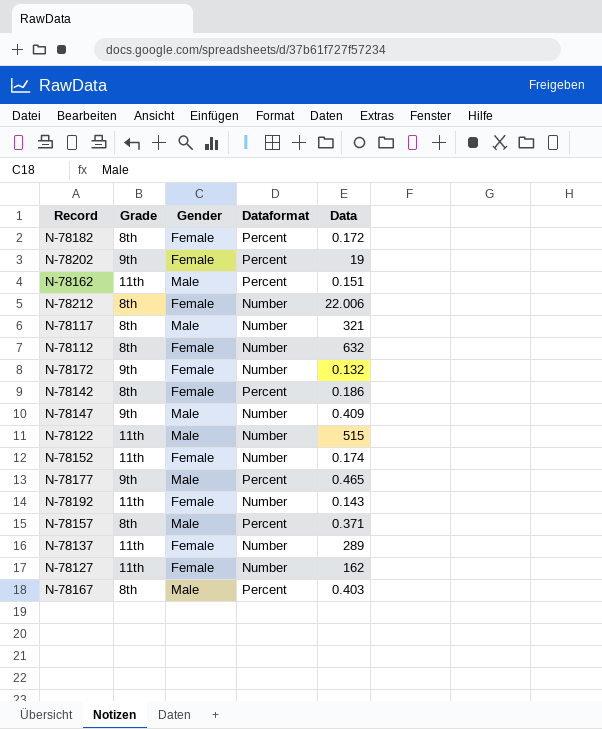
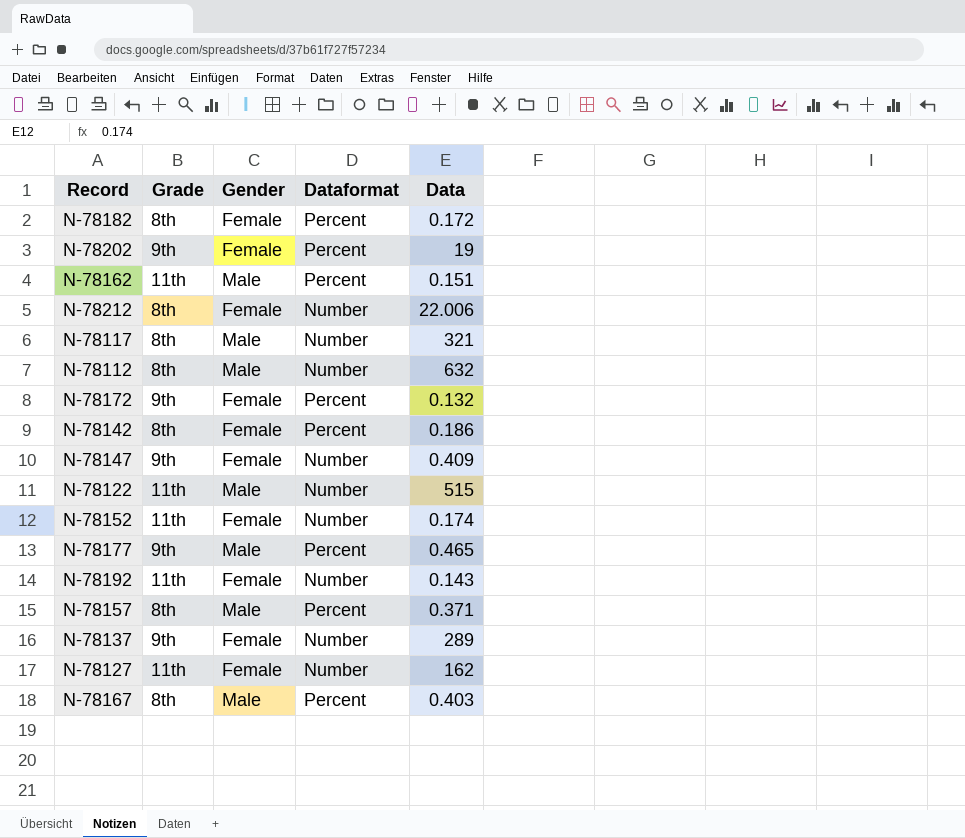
N-78112 | Gender: Female -> Male
N-78172 | Dataformat: Number -> Percent
N-78147 | Gender: Male -> Female
N-78137 | Grade: 11th -> 9th

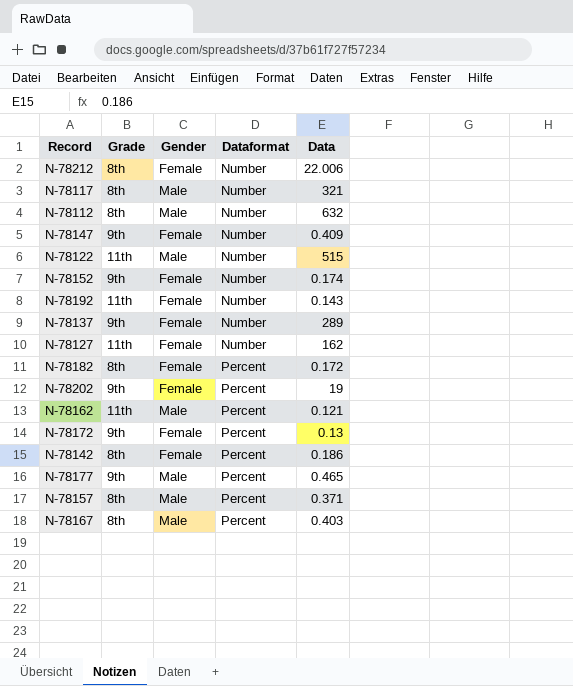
row order: none -> Dataformat ascending
N-78152 | Grade: 11th -> 9th
N-78162 | Data: 0.151 -> 0.121
N-78172 | Data: 0.132 -> 0.13

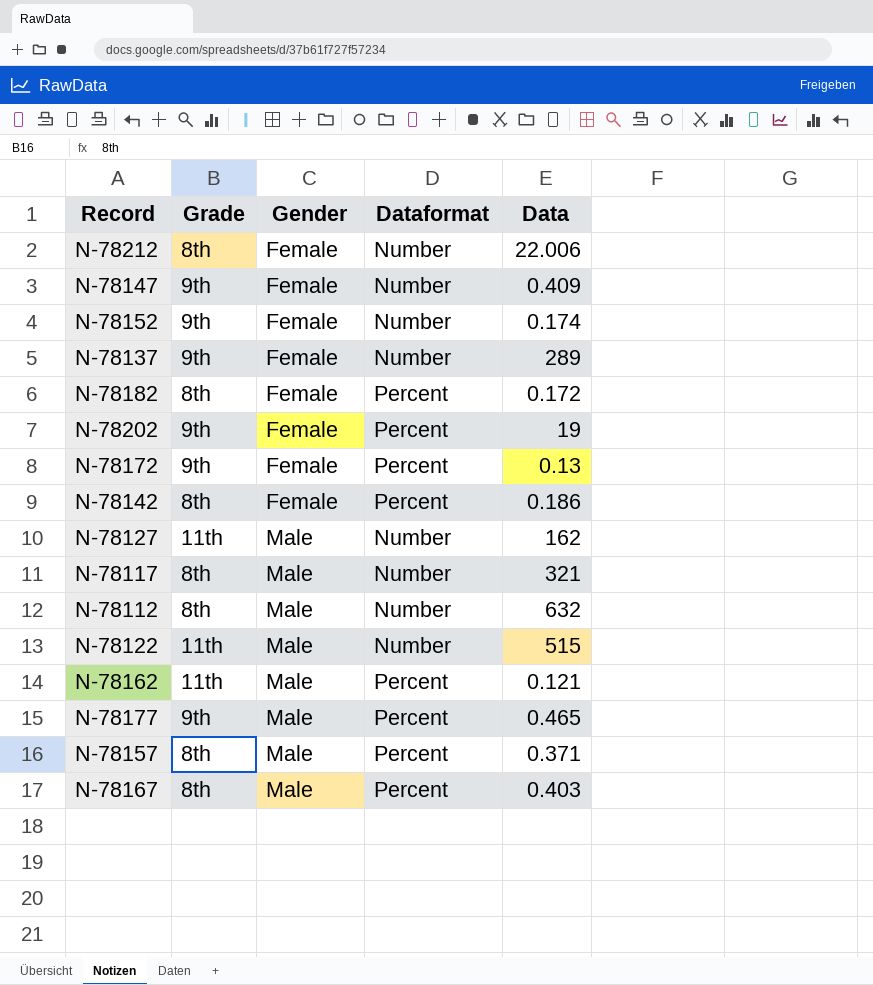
row order: Dataformat ascending -> Gender ascending
row N-78192: 11th | Female | Number | 0.143 -> none
N-78127 | Gender: Female -> Male

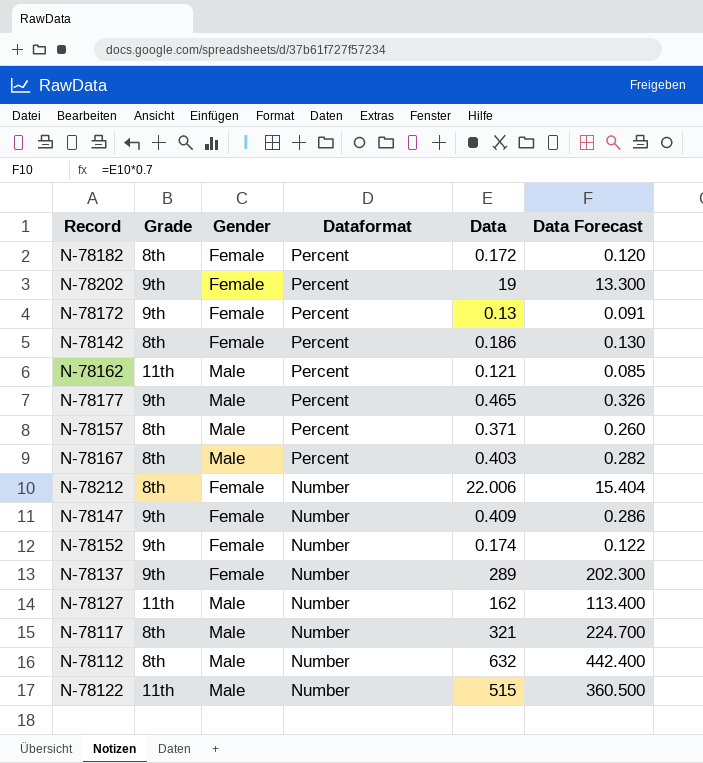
row order: Gender ascending -> Dataformat descending
column Data Forecast | formula: none -> [Data] * 0.7

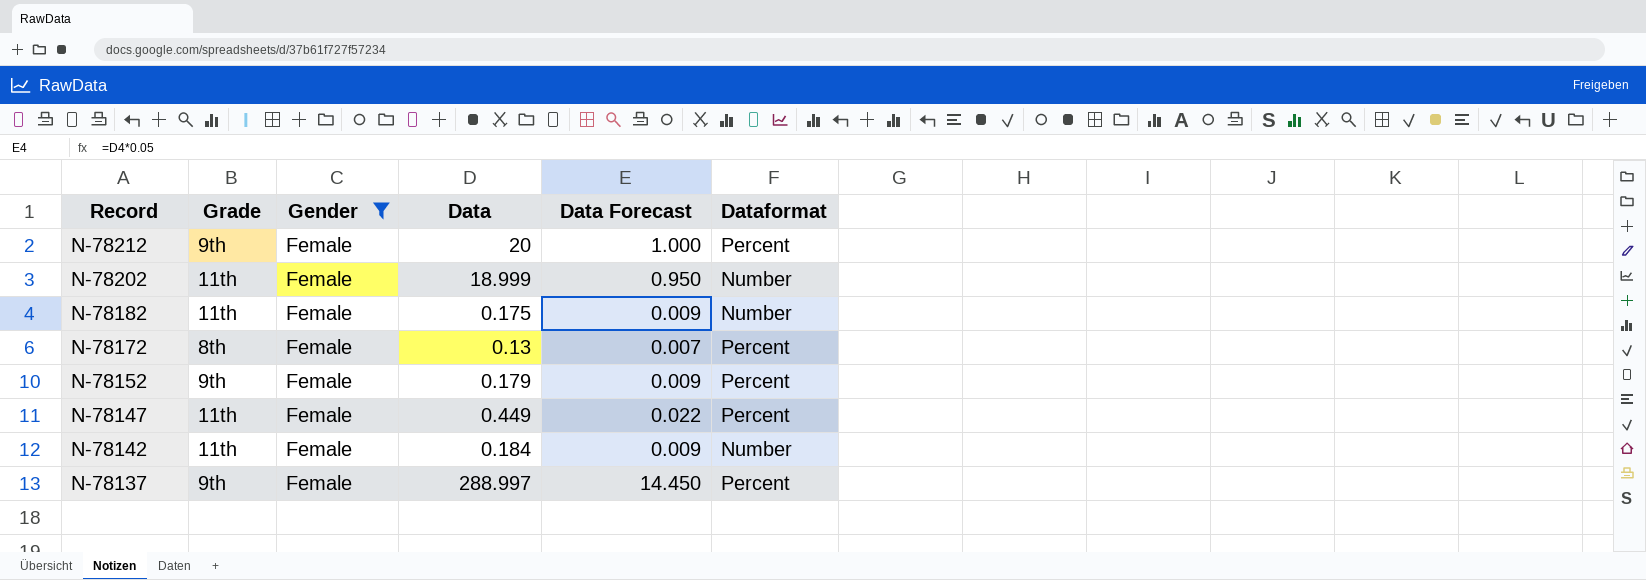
filter: none -> Gender = Female
row order: Dataformat descending -> Record descending
column Data Forecast | formula: [Data] * 0.7 -> [Data] * 0.05
column Dataformat | position: 4 -> 6
N-78212 | Grade: 8th -> 9th
N-78212 | Data: 22.006 -> 20
N-78212 | Dataformat: Number -> Percent
N-78202 | Grade: 9th -> 11th
N-78202 | Data: 19 -> 18.999
N-78202 | Dataformat: Percent -> Number
N-78182 | Grade: 8th -> 11th
N-78182 | Data: 0.172 -> 0.175
N-78182 | Dataformat: Percent -> Number
N-78172 | Grade: 9th -> 8th
N-78152 | Data: 0.174 -> 0.179
N-78152 | Dataformat: Number -> Percent
N-78147 | Grade: 9th -> 11th
N-78147 | Data: 0.409 -> 0.449
N-78147 | Dataformat: Number -> Percent
N-78142 | Grade: 8th -> 11th
N-78142 | Data: 0.186 -> 0.184
N-78142 | Dataformat: Percent -> Number
N-78137 | Data: 289 -> 288.997
N-78137 | Dataformat: Number -> Percent

